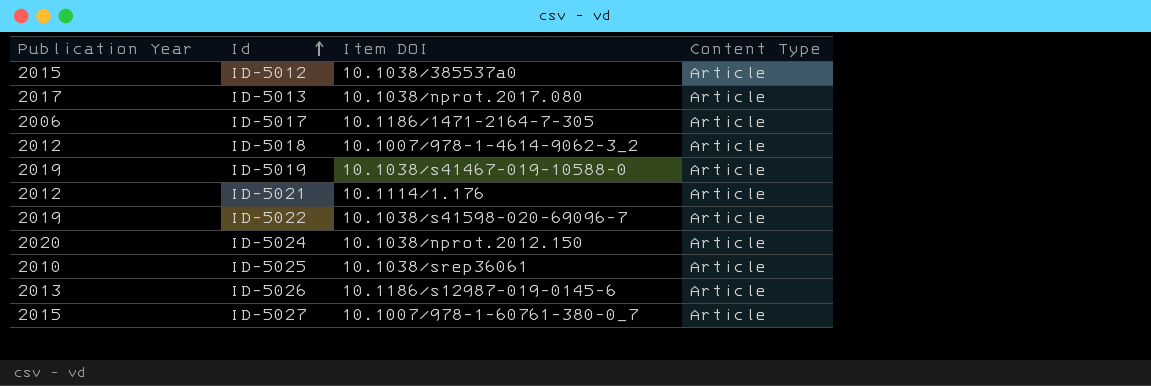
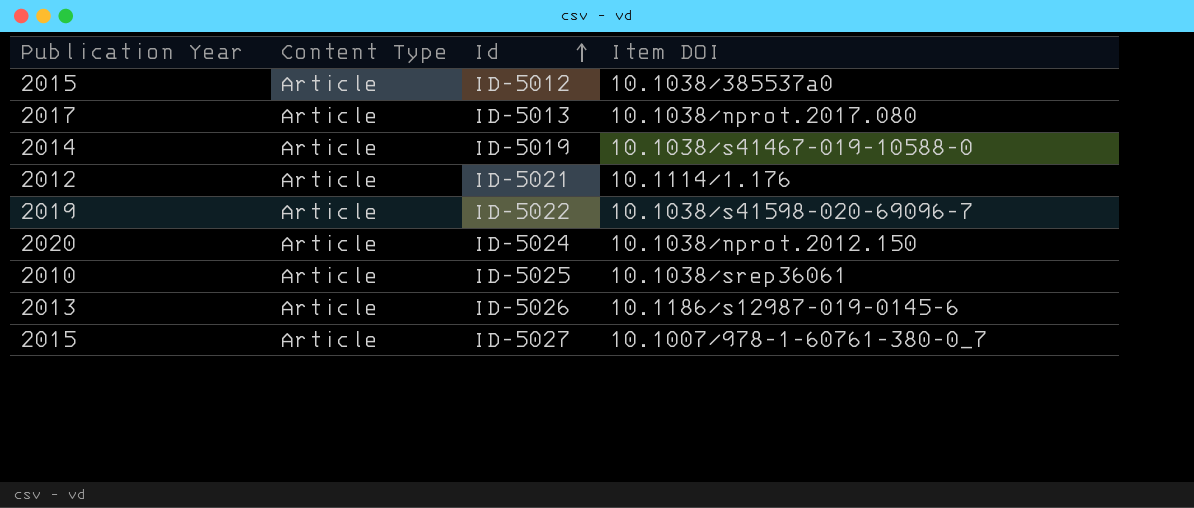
column Content Type | position: 4 -> 2
row ID-5017: 2006 | 10.1186/1471-2164-7-305 | Article -> none
row ID-5018: 2012 | 10.1007/978-1-4614-9062-3_2 | Article -> none
ID-5019 | Publication Year: 2019 -> 2014

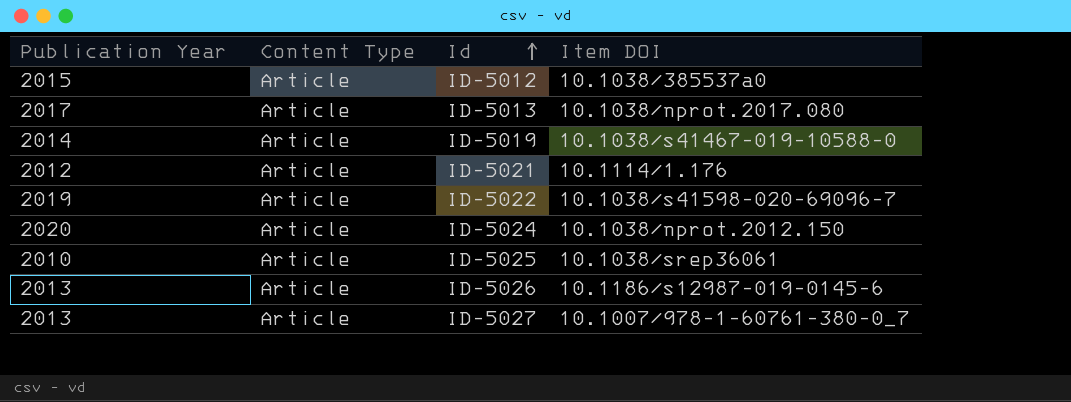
ID-5027 | Publication Year: 2015 -> 2013

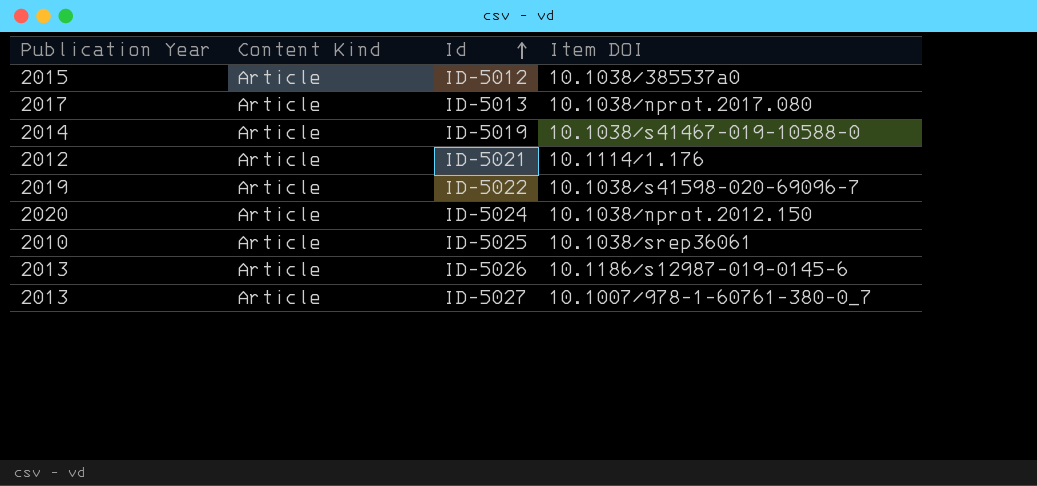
column name: Content Type -> Content Kind

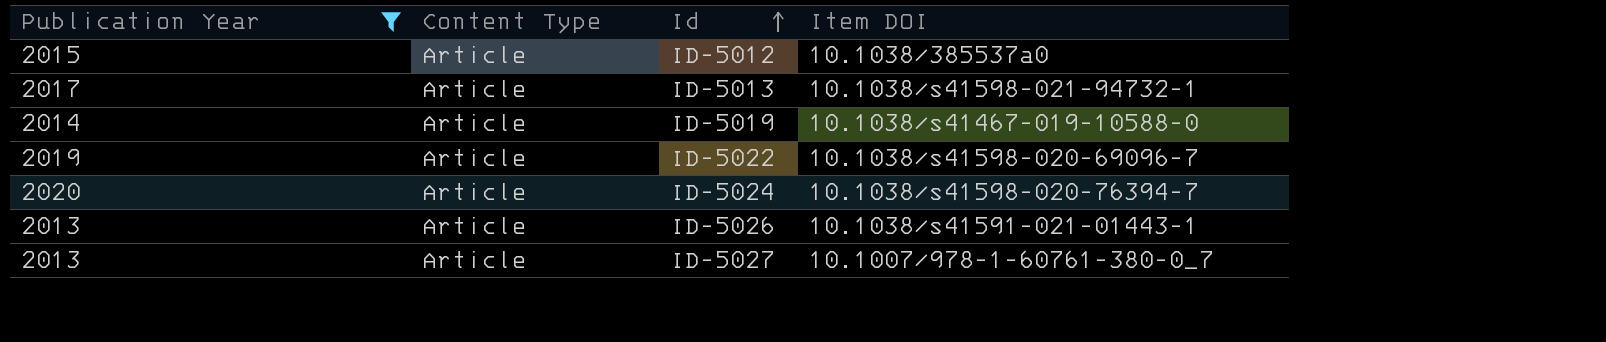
filter: none -> Publication Year >= 2013
column name: Content Kind -> Content Type
ID-5013 | Item DOI: 10.1038/nprot.2017.080 -> 10.1038/s41598-021-94732-1
ID-5024 | Item DOI: 10.1038/nprot.2012.150 -> 10.1038/s41598-020-76394-7
ID-5026 | Item DOI: 10.1186/s12987-019-0145-6 -> 10.1038/s41591-021-01443-1

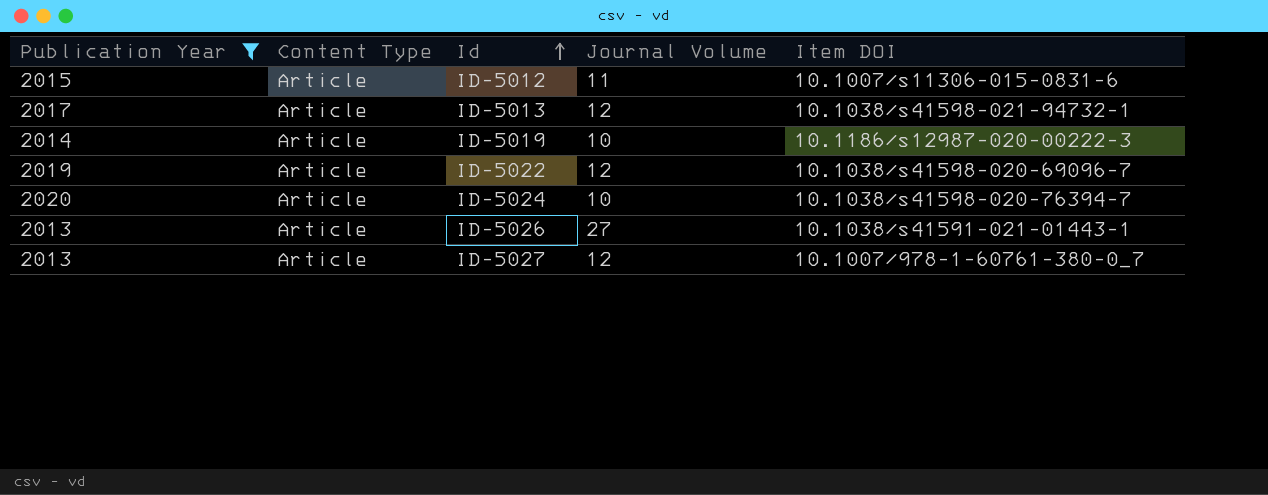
column Journal Volume | position: none -> 4
ID-5012 | Item DOI: 10.1038/385537a0 -> 10.1007/s11306-015-0831-6
ID-5019 | Item DOI: 10.1038/s41467-019-10588-0 -> 10.1186/s12987-020-00222-3

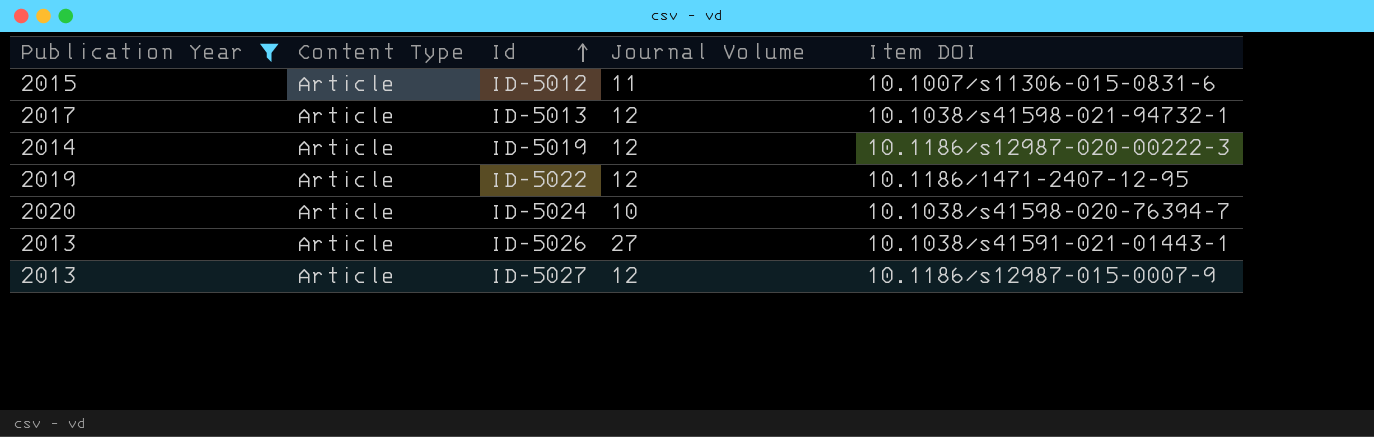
ID-5019 | Journal Volume: 10 -> 12
ID-5022 | Item DOI: 10.1038/s41598-020-69096-7 -> 10.1186/1471-2407-12-95
ID-5027 | Item DOI: 10.1007/978-1-60761-380-0_7 -> 10.1186/s12987-015-0007-9

